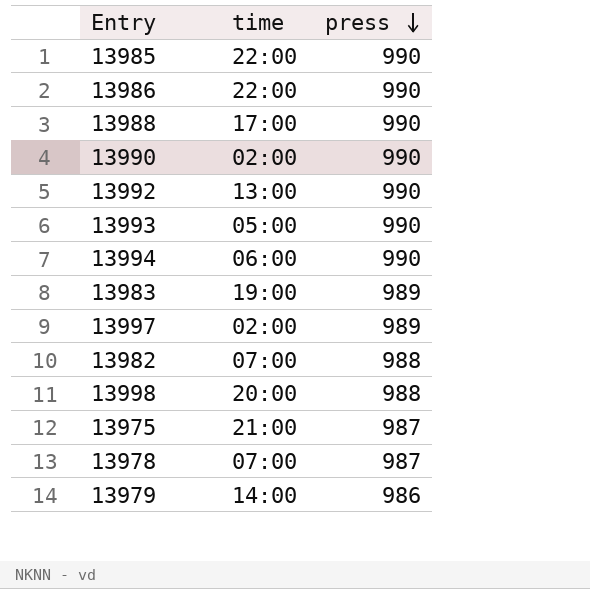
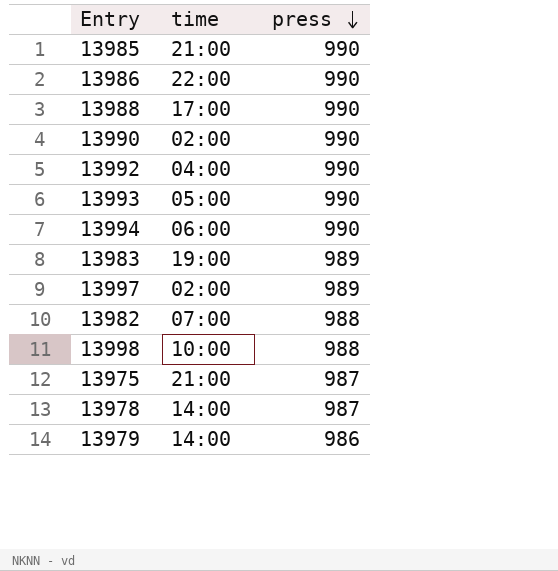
13985 | time: 22:00 -> 21:00
13992 | time: 13:00 -> 04:00
13998 | time: 20:00 -> 10:00
13978 | time: 07:00 -> 14:00

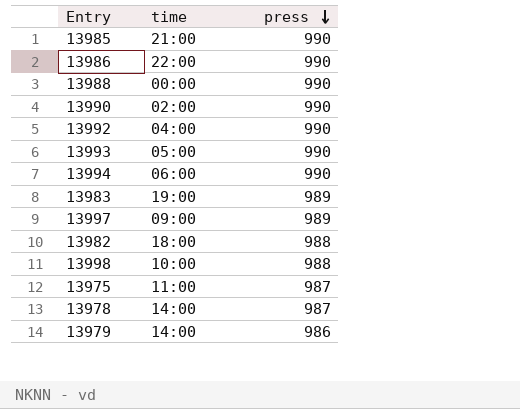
13988 | time: 17:00 -> 00:00
13997 | time: 02:00 -> 09:00
13982 | time: 07:00 -> 18:00
13975 | time: 21:00 -> 11:00

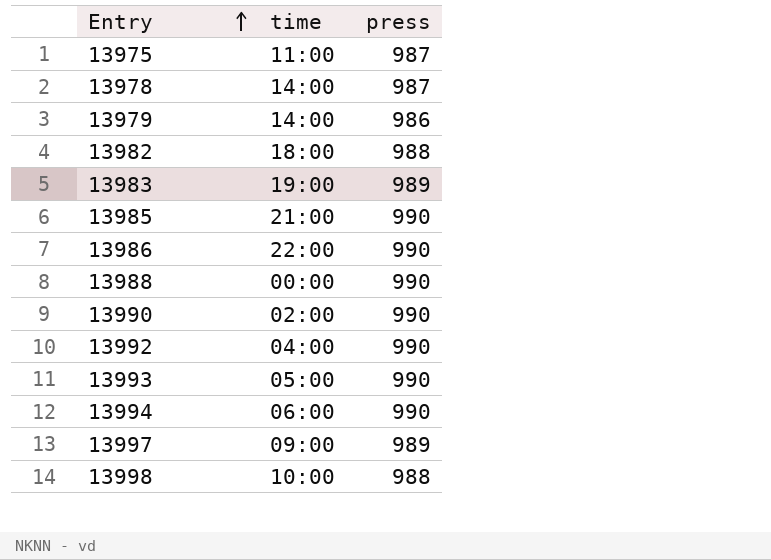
row order: press descending -> Entry ascending

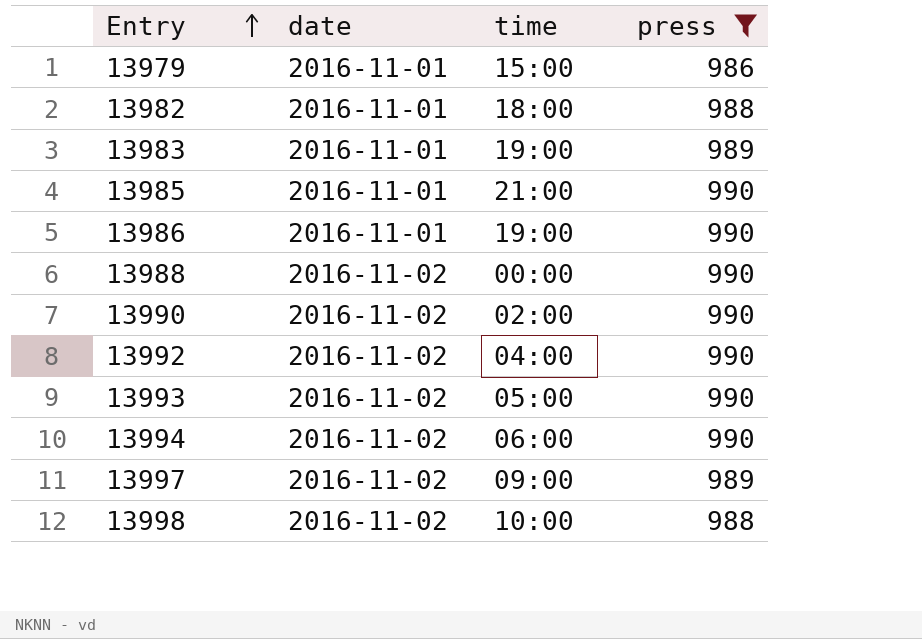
filter: none -> press != 987
column date | position: none -> 2
13979 | time: 14:00 -> 15:00
13986 | time: 22:00 -> 19:00

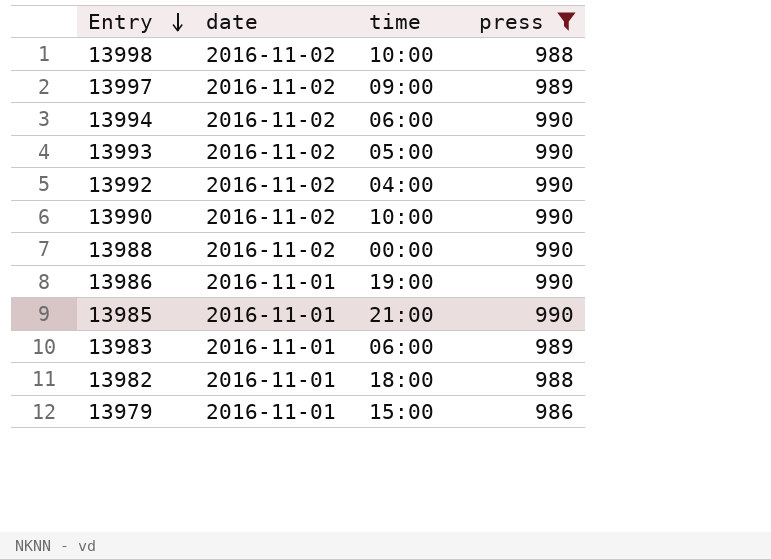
row order: Entry ascending -> Entry descending
13990 | time: 02:00 -> 10:00
13983 | time: 19:00 -> 06:00

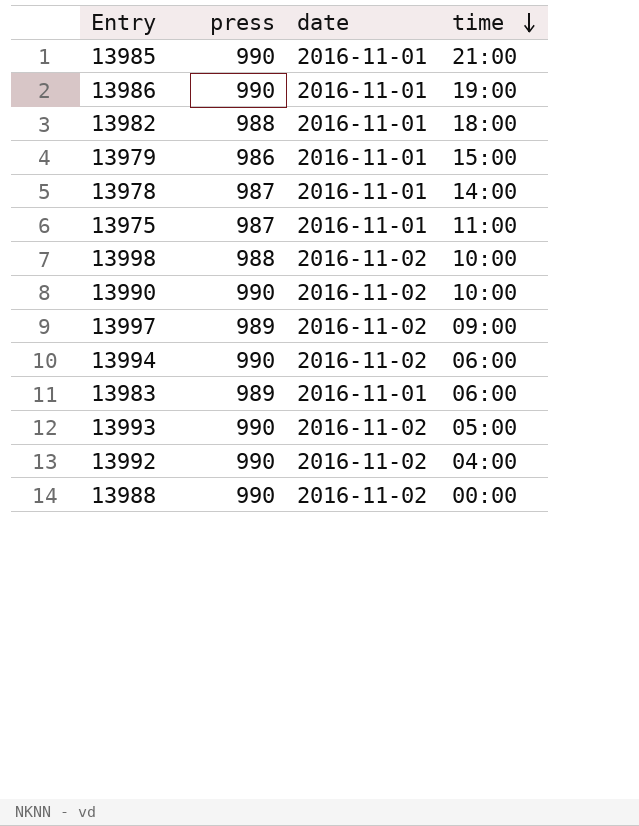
filter: press != 987 -> none
row order: Entry descending -> time descending
column press | position: 4 -> 2

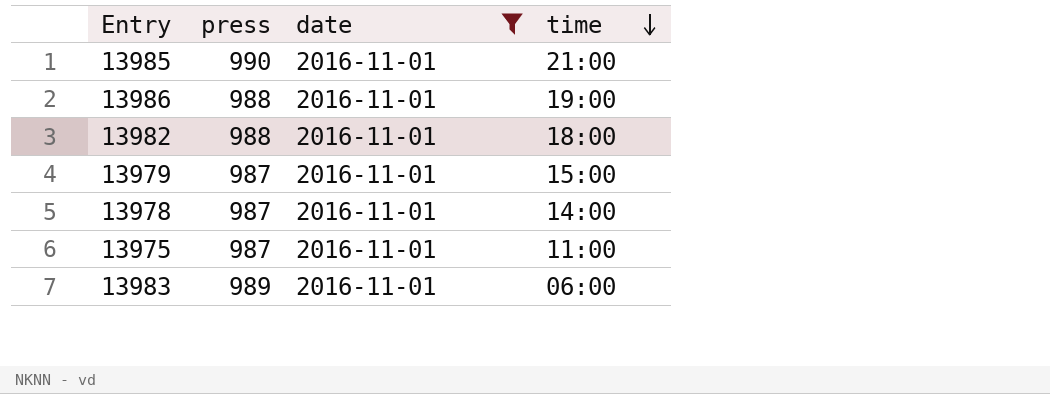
filter: none -> date = 2016-11-01
13986 | press: 990 -> 988
13979 | press: 986 -> 987

